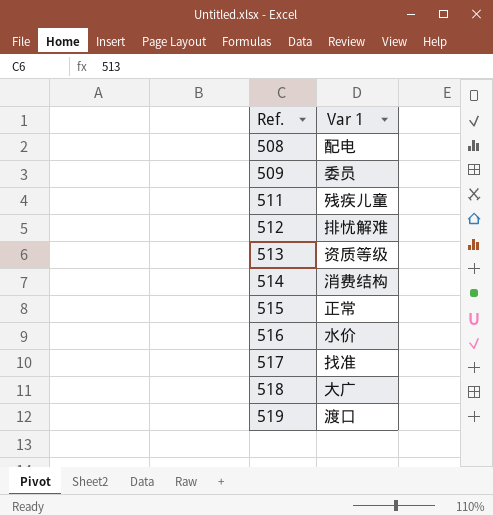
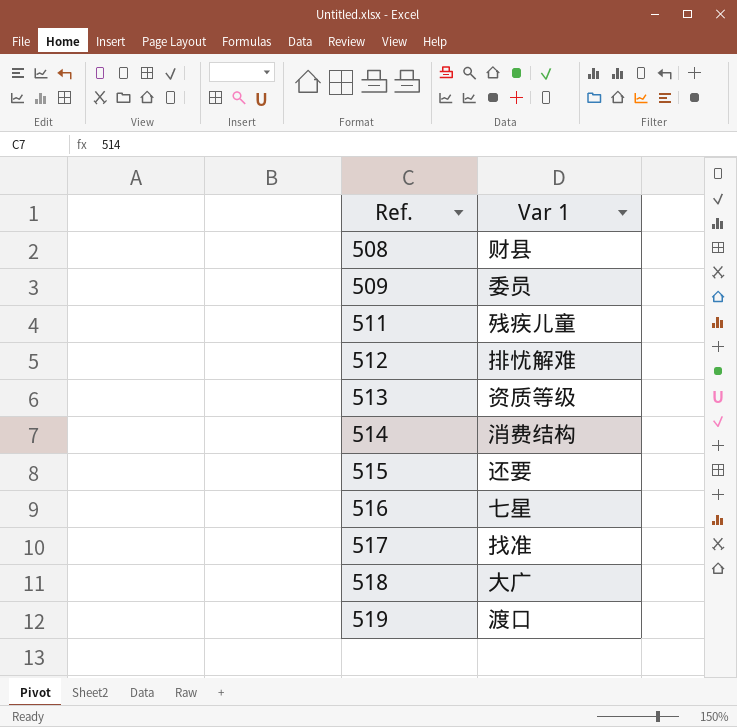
508 | Var 1: 配电 -> 财县
515 | Var 1: 正常 -> 还要
516 | Var 1: 水价 -> 七星

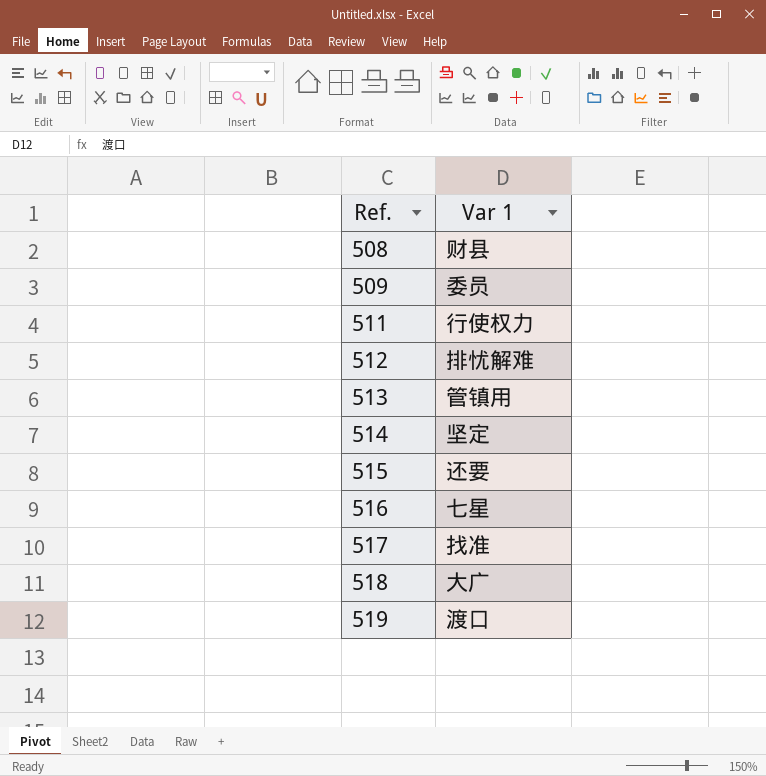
511 | Var 1: 残疾儿童 -> 行使权力
513 | Var 1: 资质等级 -> 管镇用
514 | Var 1: 消费结构 -> 坚定

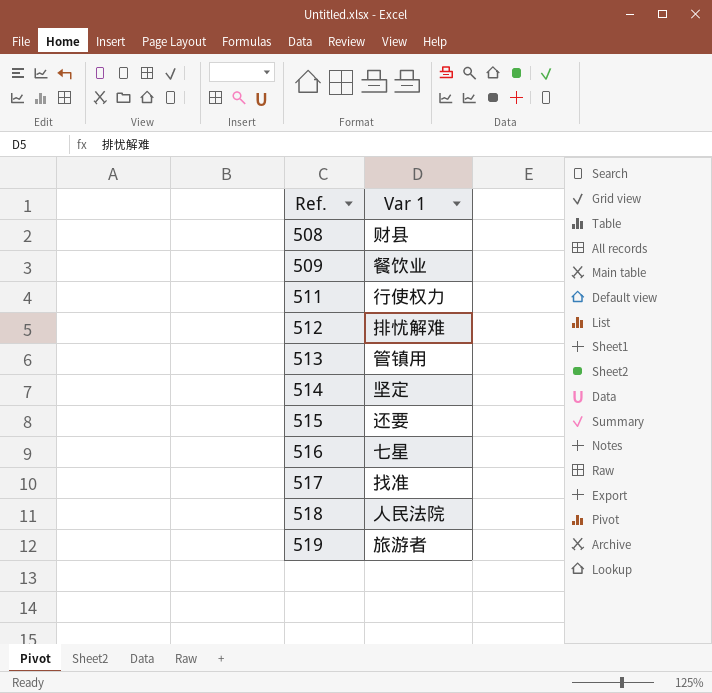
509 | Var 1: 委员 -> 餐饮业
518 | Var 1: 大广 -> 人民法院
519 | Var 1: 渡口 -> 旅游者

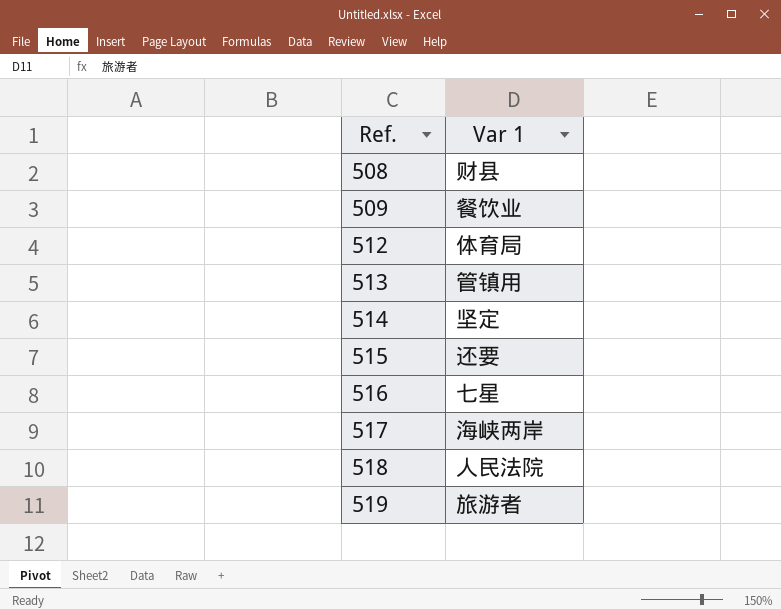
row 511: 行使权力 -> none
512 | Var 1: 排忧解难 -> 体育局
517 | Var 1: 找准 -> 海峡两岸

